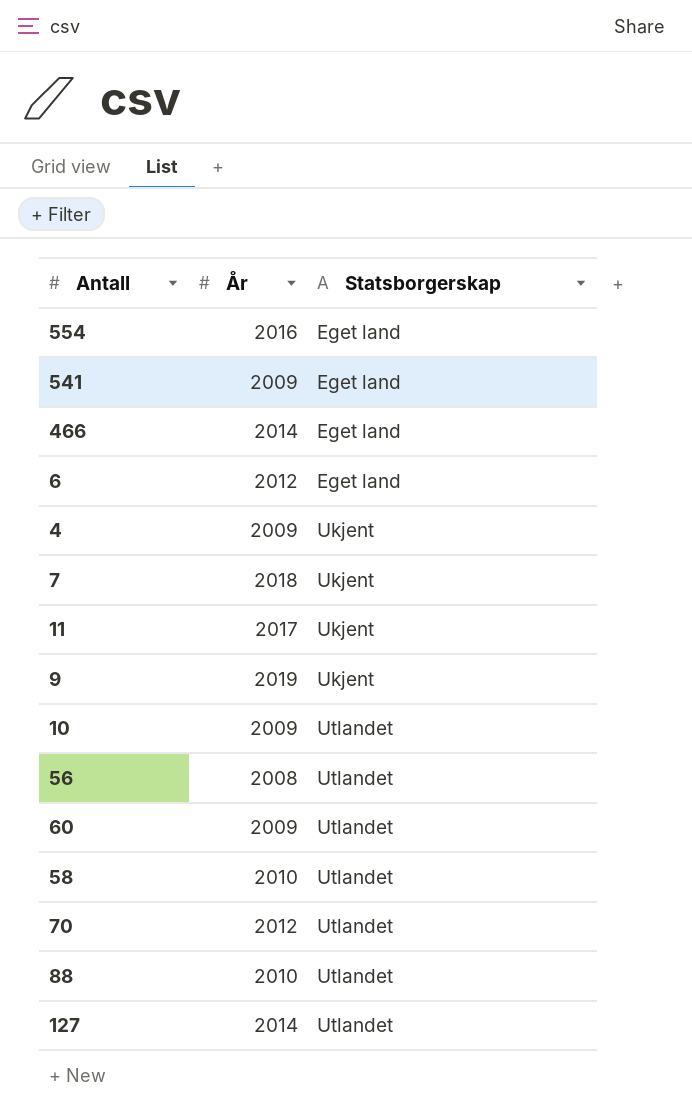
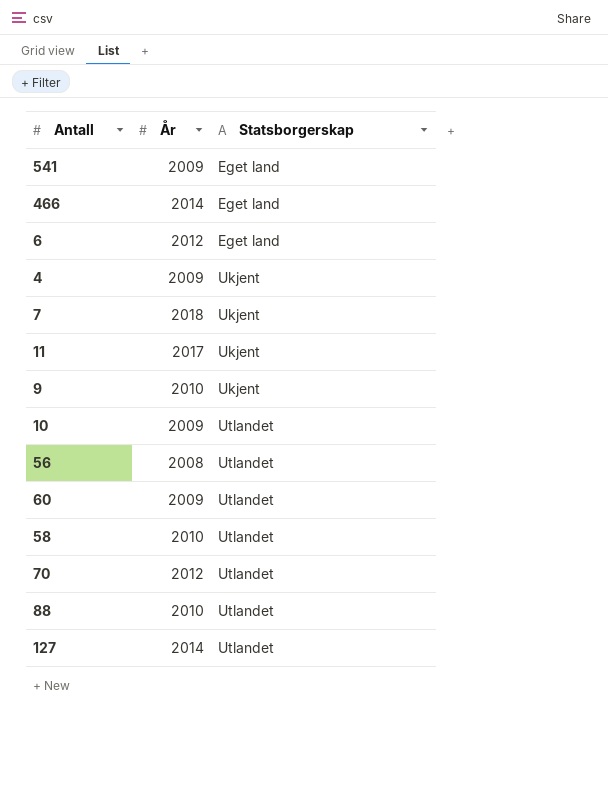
row 554: 2016 | Eget land -> none
9 | År: 2019 -> 2010

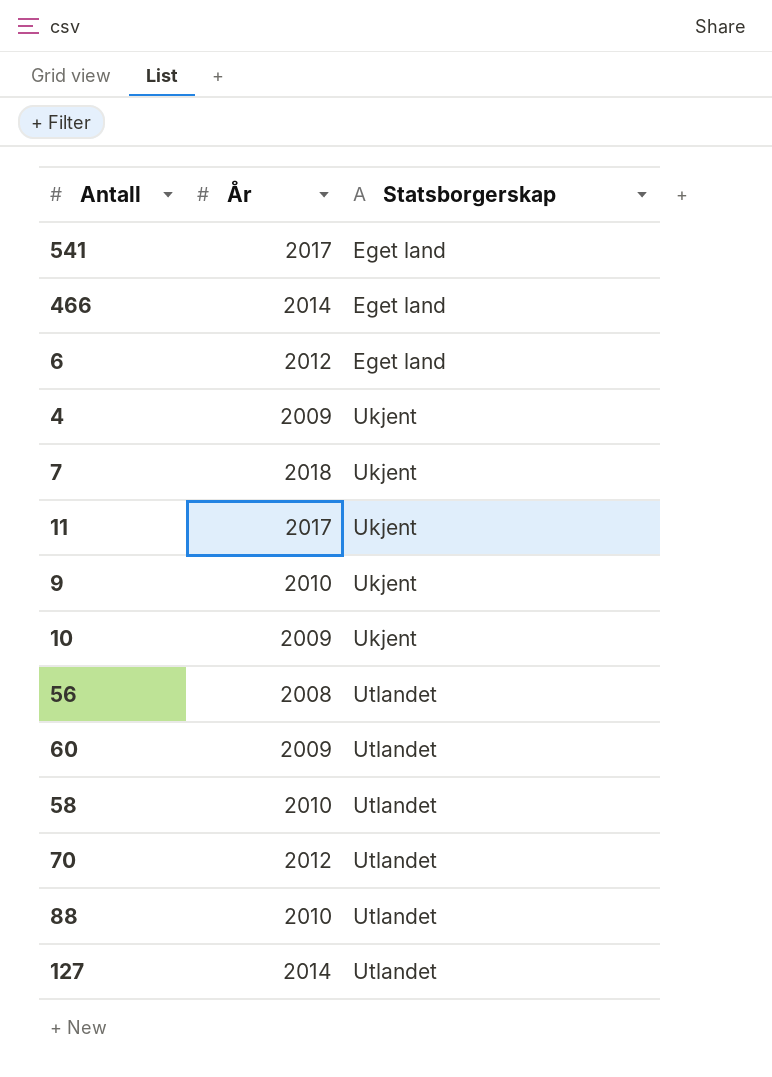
541 | År: 2009 -> 2017
10 | Statsborgerskap: Utlandet -> Ukjent

